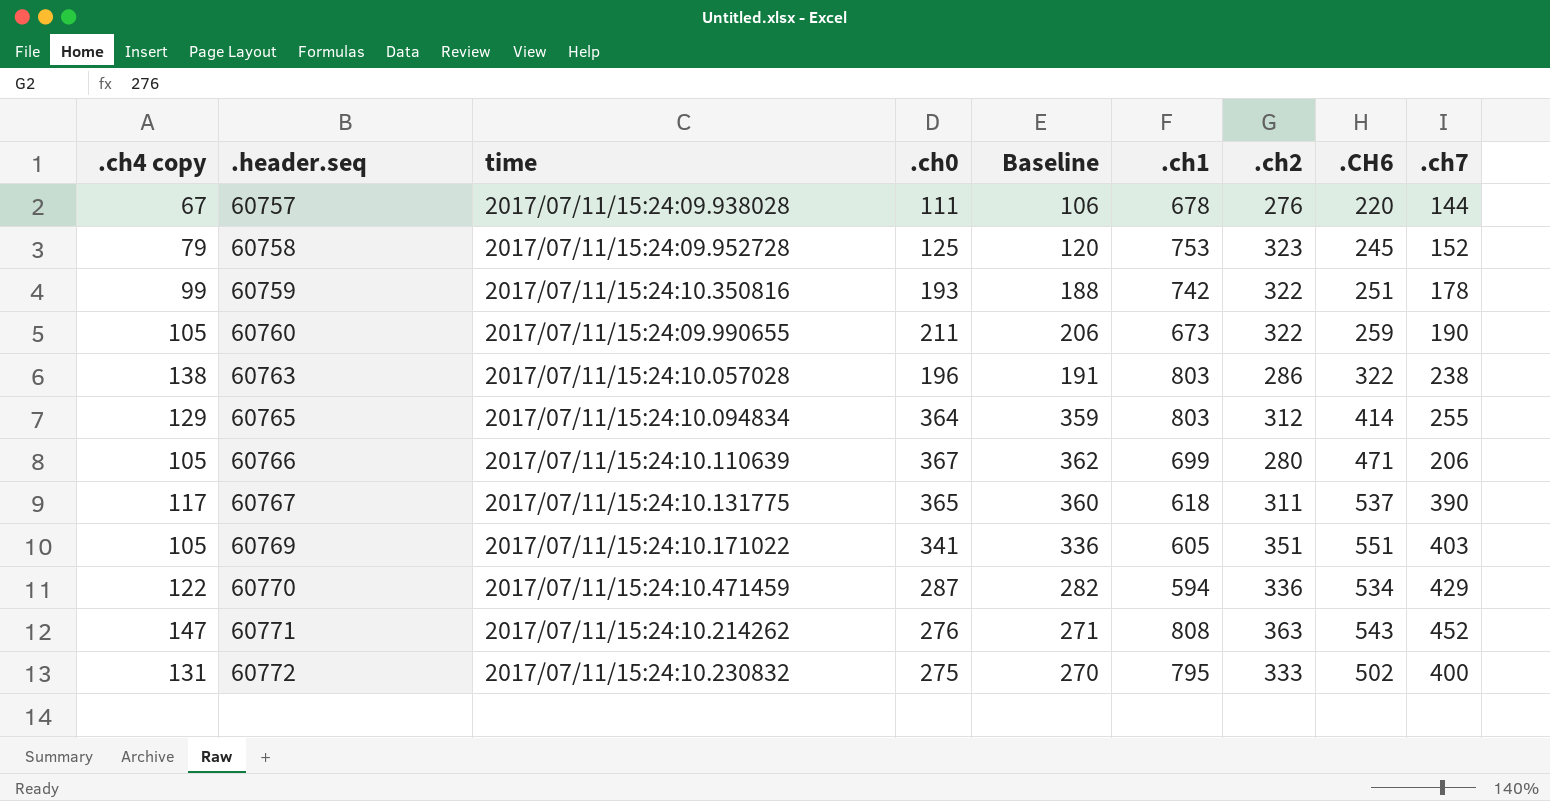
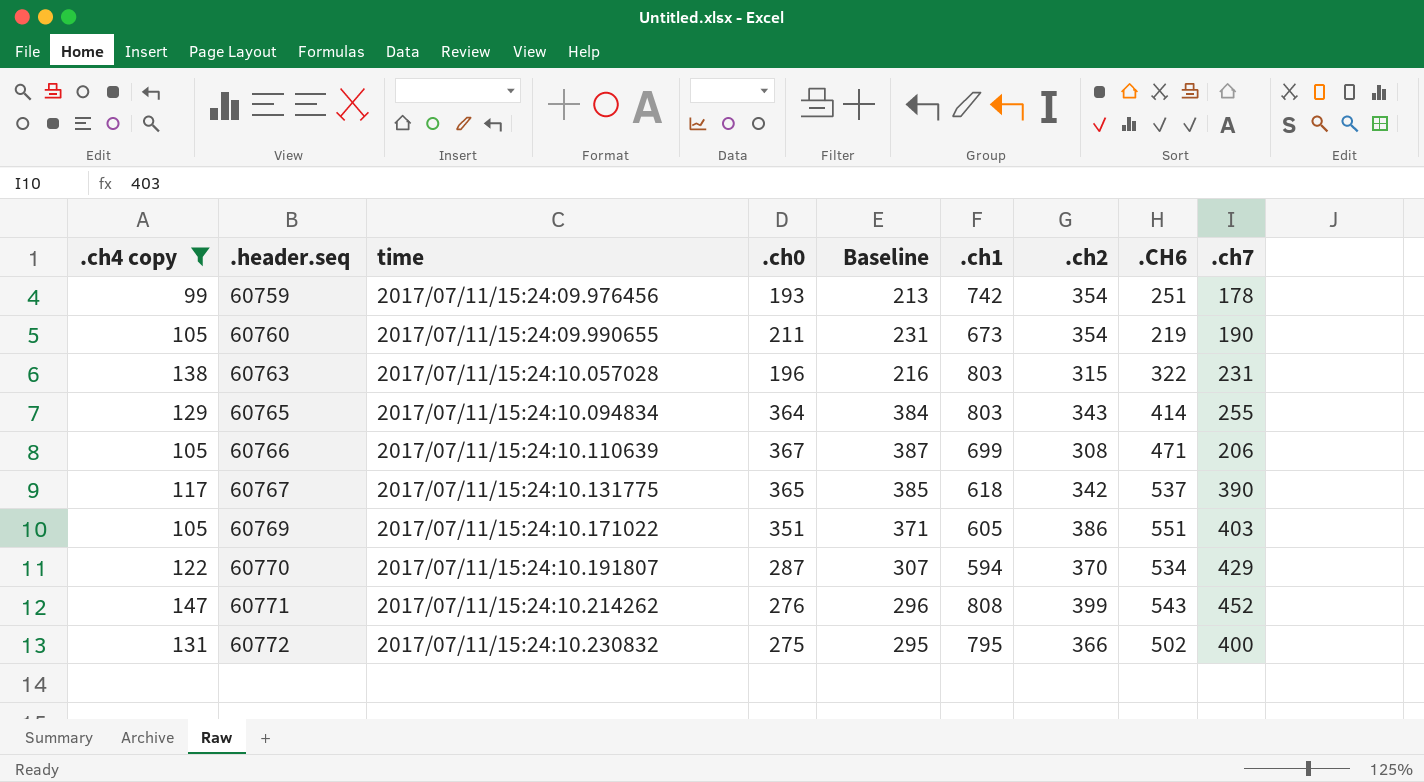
filter: none -> .ch4 copy >= 99
column Baseline | formula: [.ch0] - 5 -> [.ch0] + 20
60759 | time: 2017/07/11/15:24:10.350816 -> 2017/07/11/15:24:09.976456
60759 | .ch2: 322 -> 354
60760 | .ch2: 322 -> 354
60760 | .CH6: 259 -> 219
60763 | .ch2: 286 -> 315
60763 | .ch7: 238 -> 231
60765 | .ch2: 312 -> 343
60766 | .ch2: 280 -> 308
60767 | .ch2: 311 -> 342
60769 | .ch0: 341 -> 351
60769 | .ch2: 351 -> 386
60770 | time: 2017/07/11/15:24:10.471459 -> 2017/07/11/15:24:10.191807
60770 | .ch2: 336 -> 370
60771 | .ch2: 363 -> 399
60772 | .ch2: 333 -> 366

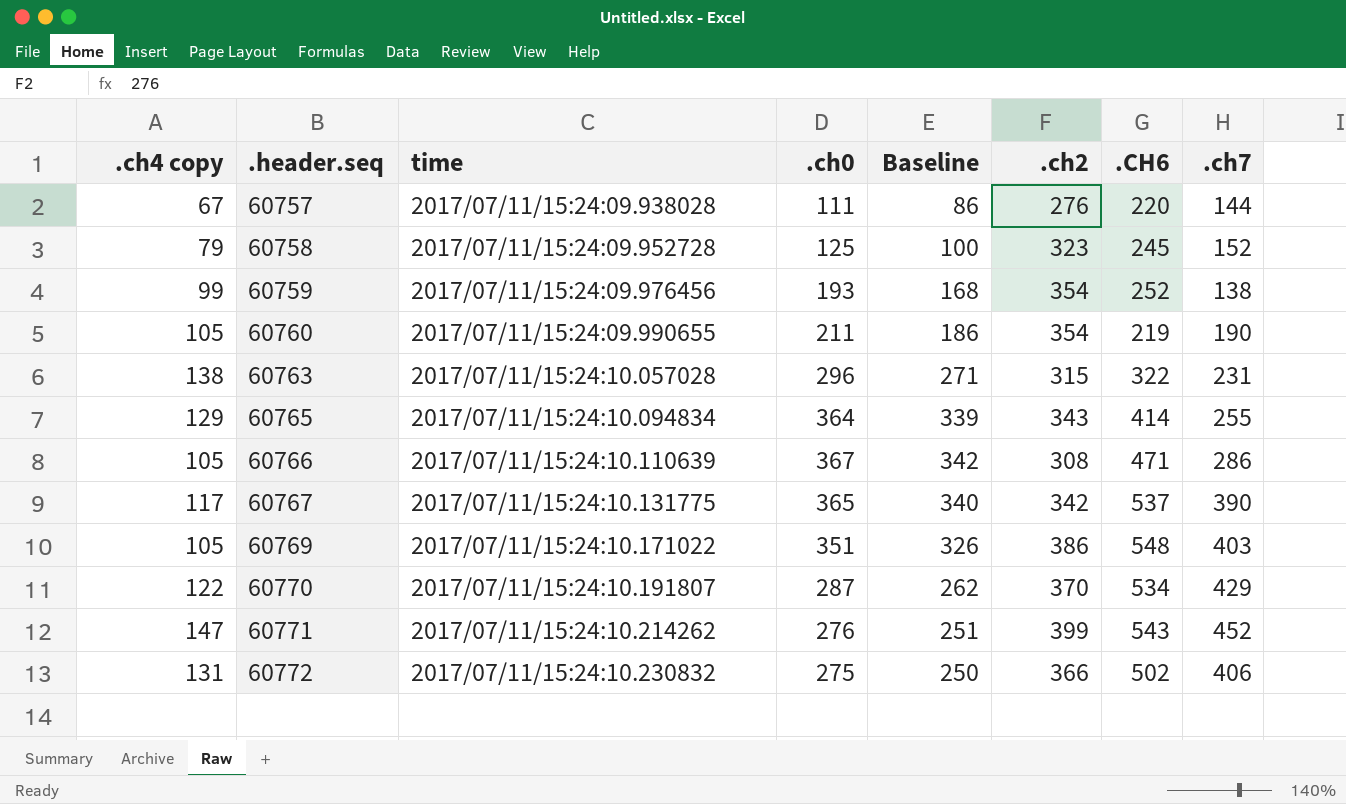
filter: .ch4 copy >= 99 -> none
column .ch1 | position: 6 -> none
column Baseline | formula: [.ch0] + 20 -> [.ch0] - 25
60759 | .CH6: 251 -> 252
60759 | .ch7: 178 -> 138
60763 | .ch0: 196 -> 296
60766 | .ch7: 206 -> 286
60769 | .CH6: 551 -> 548
60772 | .ch7: 400 -> 406

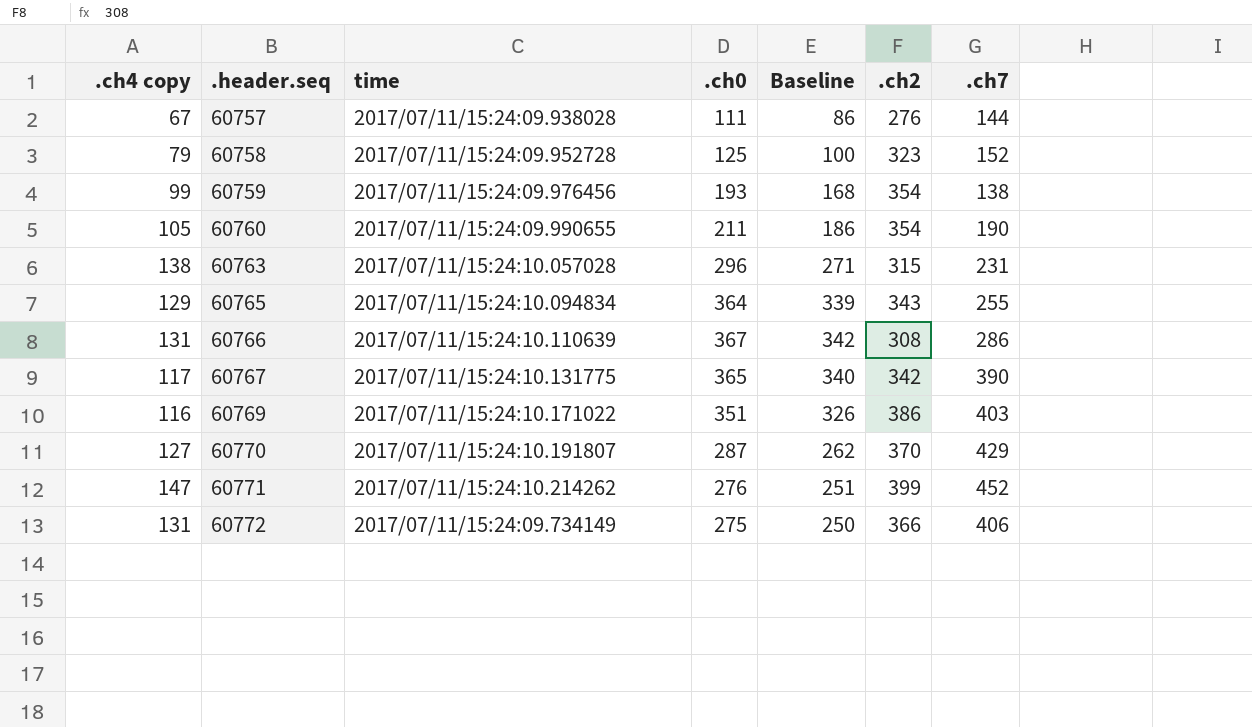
column .CH6 | position: 7 -> none
60766 | .ch4 copy: 105 -> 131
60769 | .ch4 copy: 105 -> 116
60770 | .ch4 copy: 122 -> 127
60772 | time: 2017/07/11/15:24:10.230832 -> 2017/07/11/15:24:09.734149

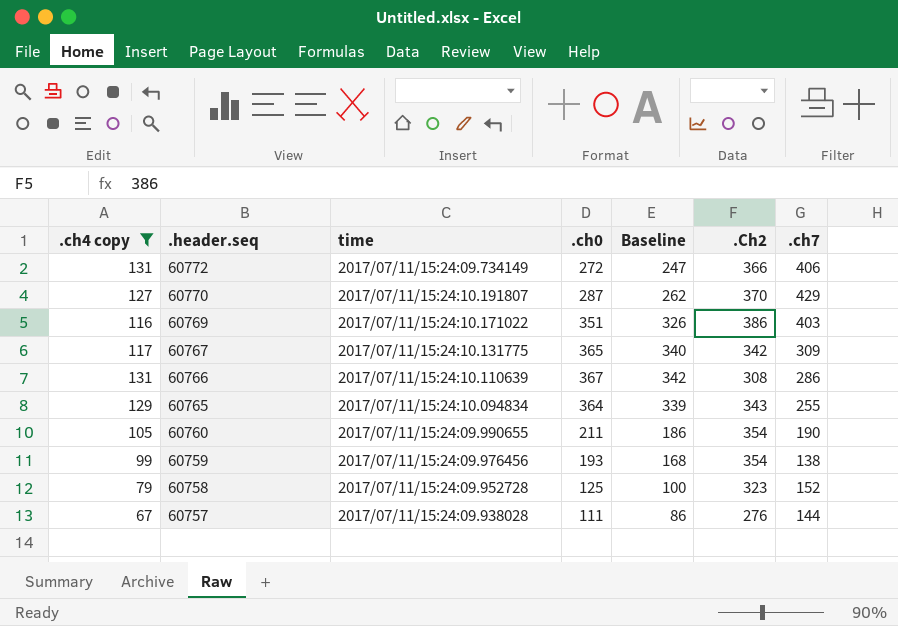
filter: none -> .ch4 copy <= 131
row order: .header.seq ascending -> .header.seq descending
column name: .ch2 -> .Ch2
60772 | .ch0: 275 -> 272
60772 | Baseline: 250 -> 247
60767 | .ch7: 390 -> 309

